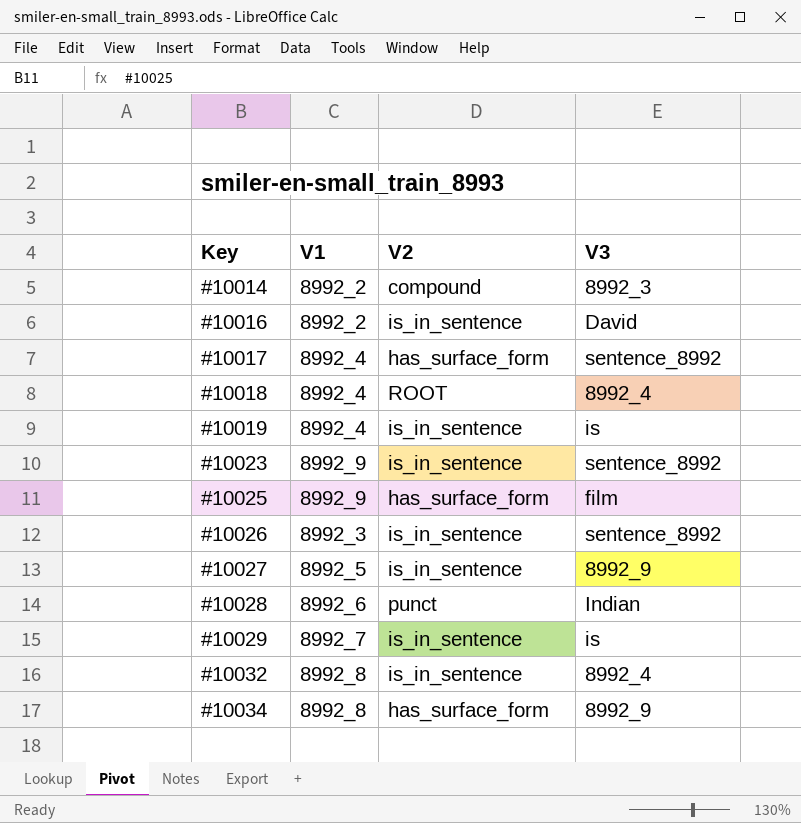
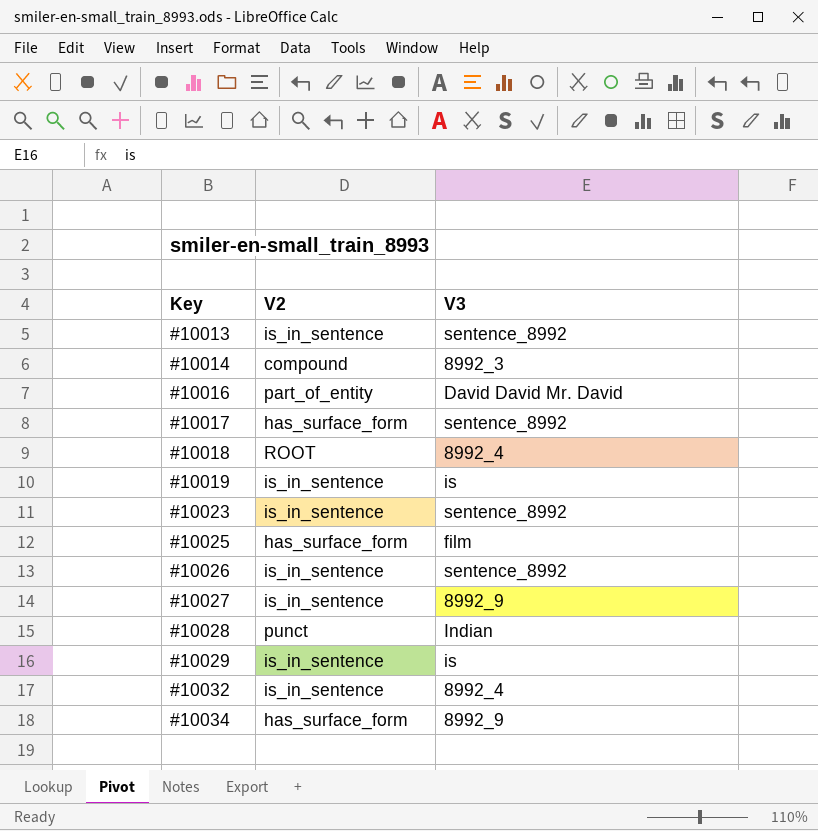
column V1 | position: 2 -> none
row #10013: none -> is_in_sentence | sentence_8992
#10016 | V2: is_in_sentence -> part_of_entity
#10016 | V3: David -> David David Mr. David

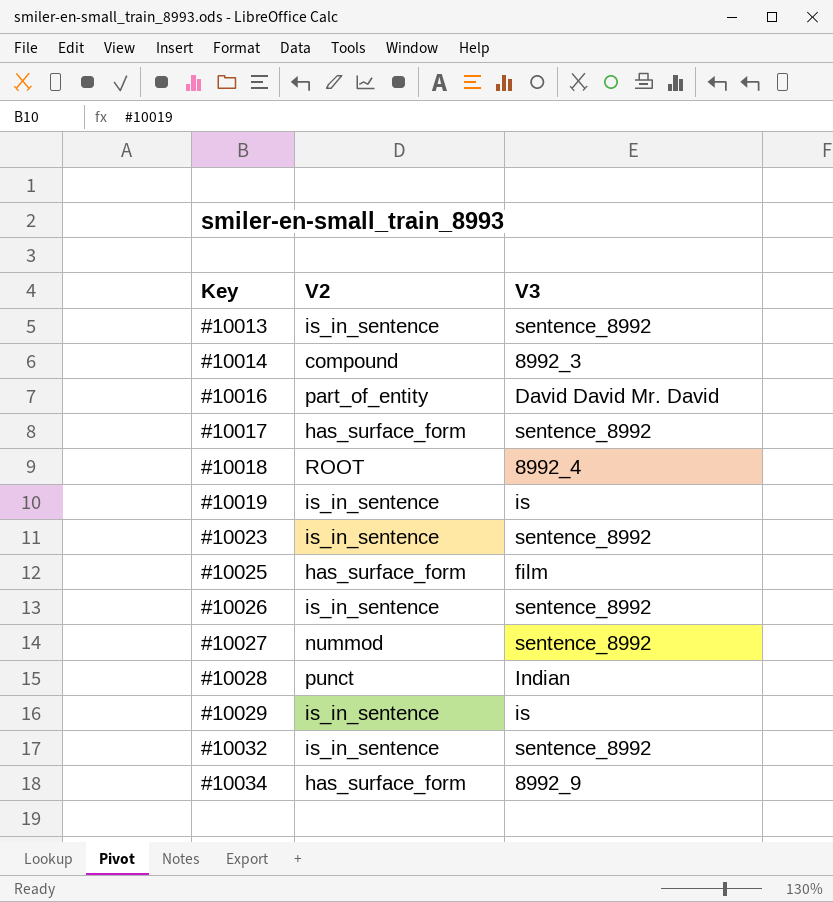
#10027 | V2: is_in_sentence -> nummod
#10027 | V3: 8992_9 -> sentence_8992
#10032 | V3: 8992_4 -> sentence_8992

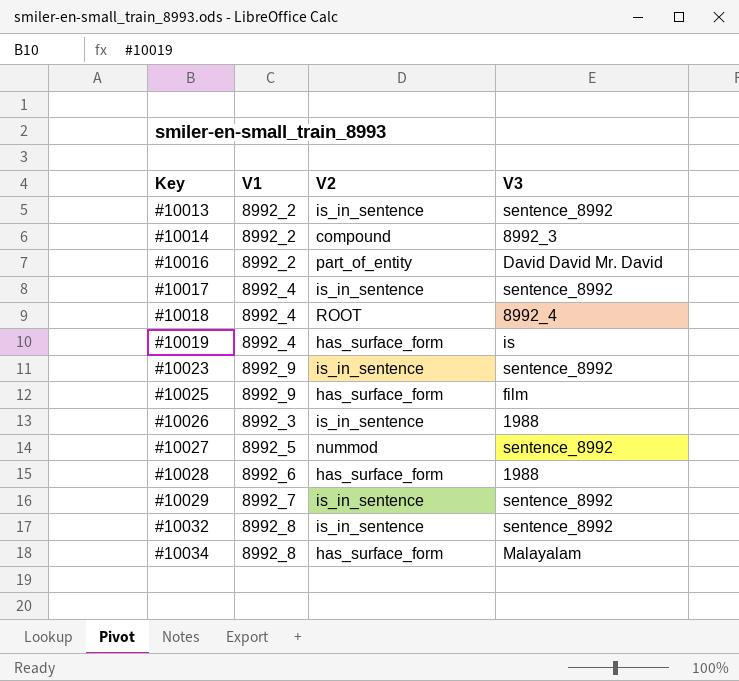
column V1 | position: none -> 2
#10017 | V2: has_surface_form -> is_in_sentence
#10019 | V2: is_in_sentence -> has_surface_form
#10026 | V3: sentence_8992 -> 1988
#10028 | V2: punct -> has_surface_form
#10028 | V3: Indian -> 1988
#10029 | V3: is -> sentence_8992
#10034 | V3: 8992_9 -> Malayalam

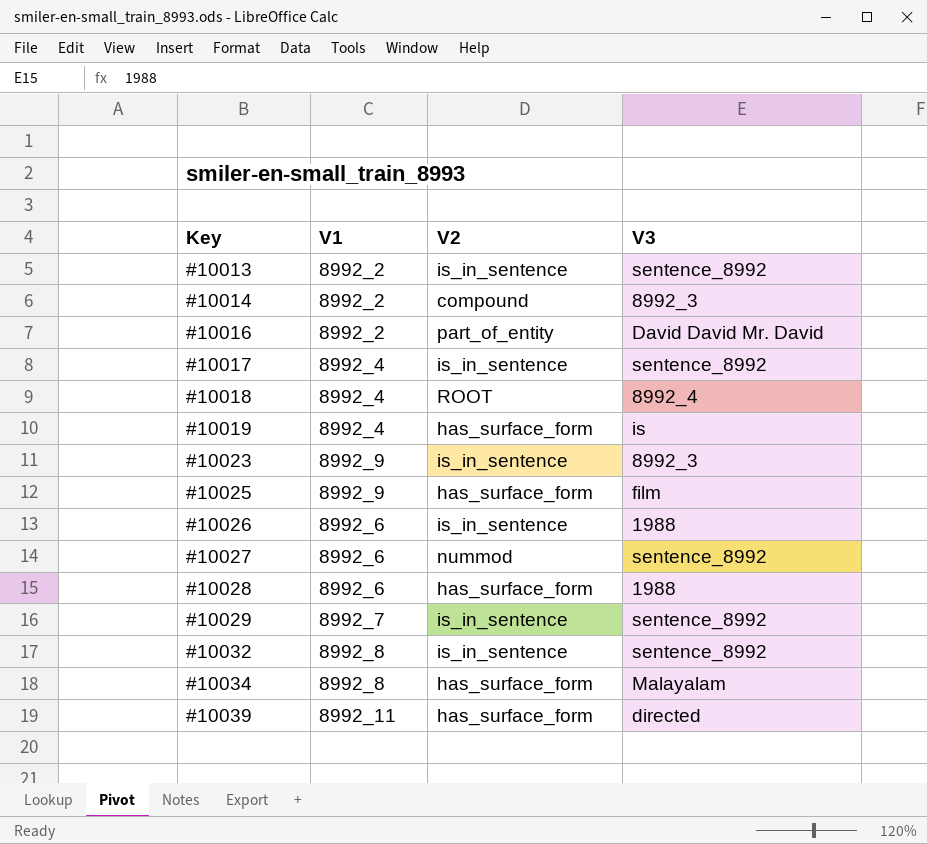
#10023 | V3: sentence_8992 -> 8992_3
#10026 | V1: 8992_3 -> 8992_6
#10027 | V1: 8992_5 -> 8992_6
row #10039: none -> 8992_11 | has_surface_form | directed

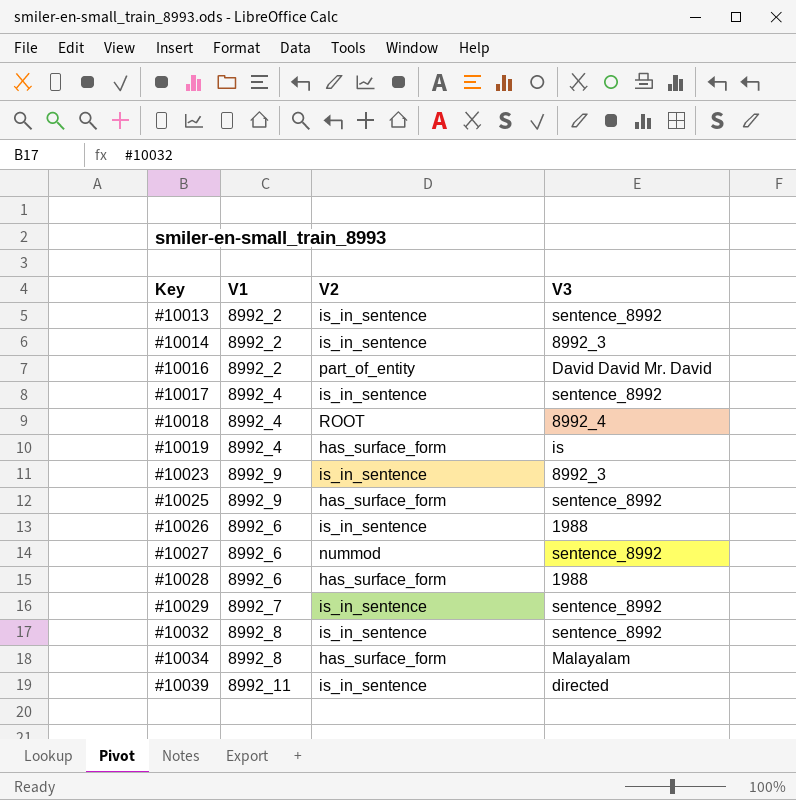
#10014 | V2: compound -> is_in_sentence
#10025 | V3: film -> sentence_8992
#10039 | V2: has_surface_form -> is_in_sentence

